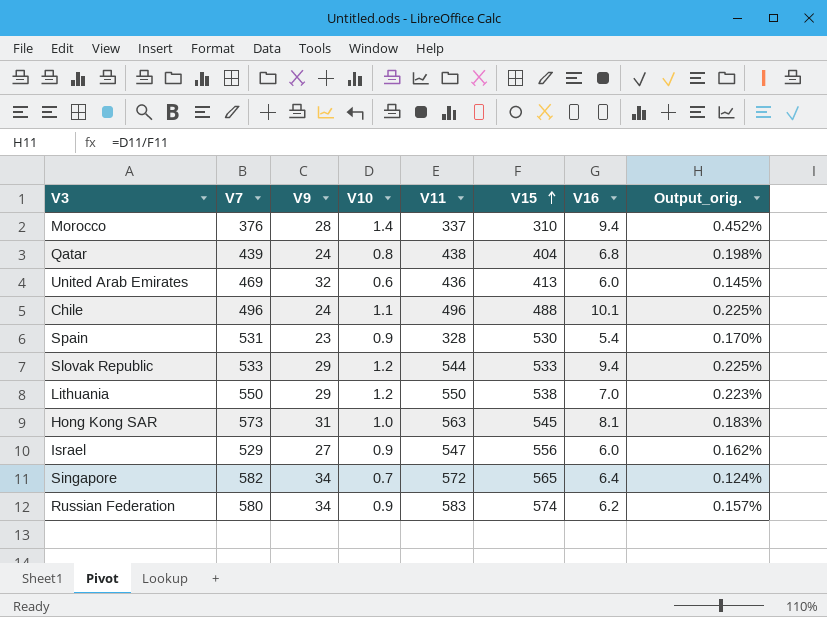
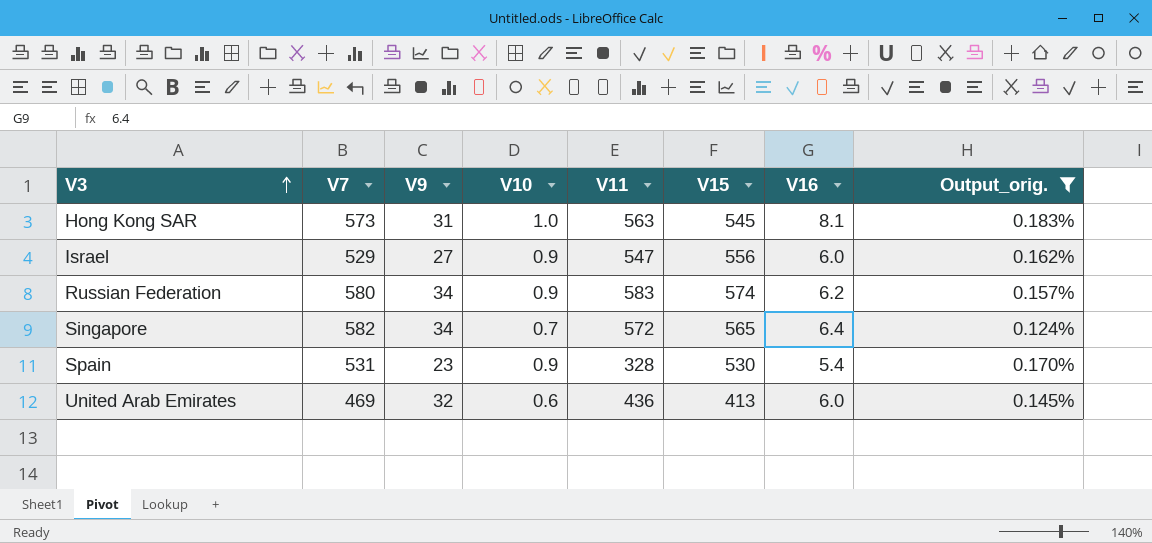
filter: none -> Output_orig. <= 0.183%
row order: V15 ascending -> V3 ascending

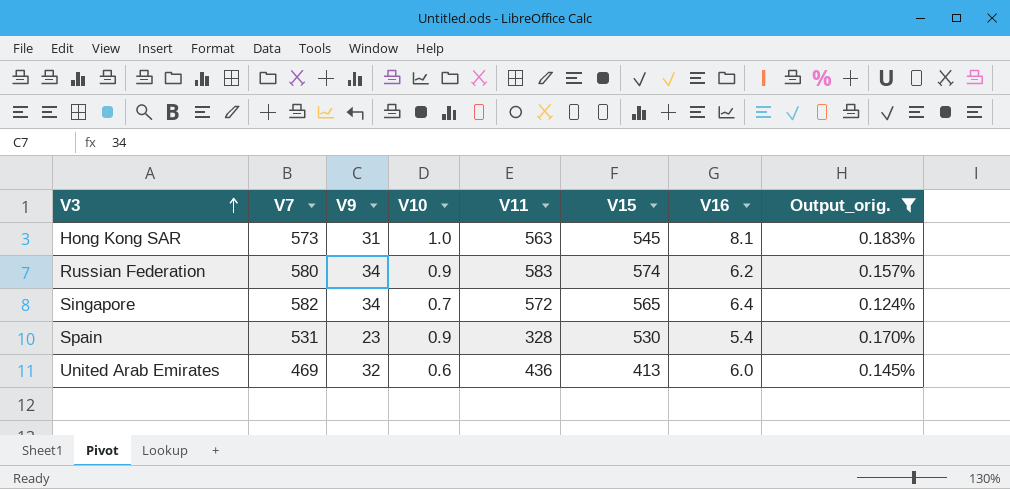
row Israel: 529 | 27 | 0.9 | 547 | 556 | 6.0 | 0.162% -> none

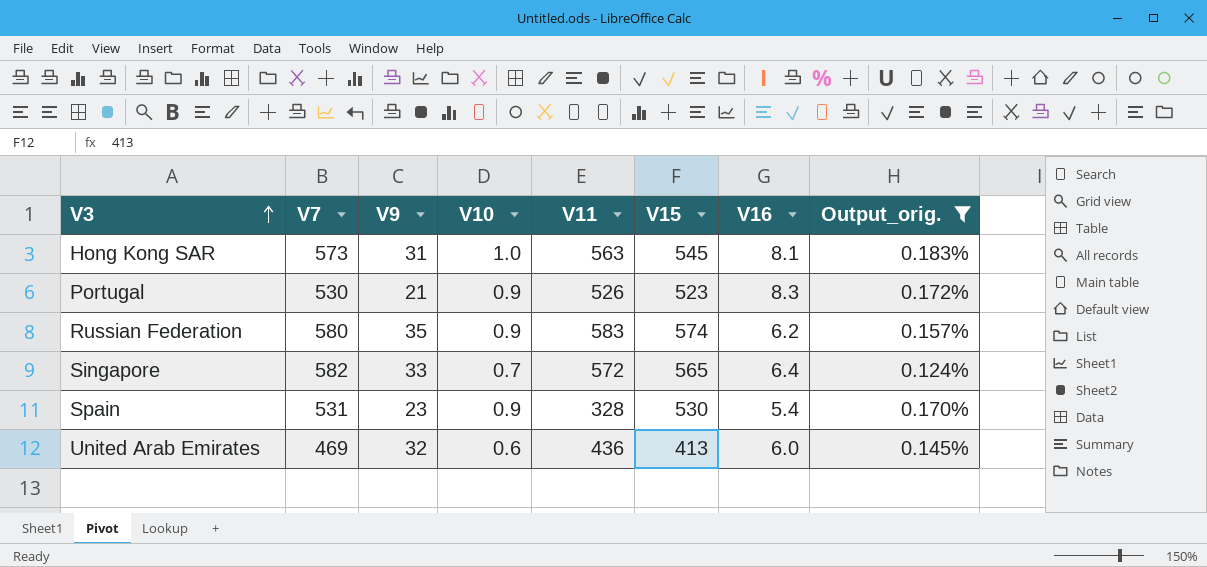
row Portugal: none -> 530 | 21 | 0.9 | 526 | 523 | 8.3 | 0.172%
Russian Federation | V9: 34 -> 35
Singapore | V9: 34 -> 33

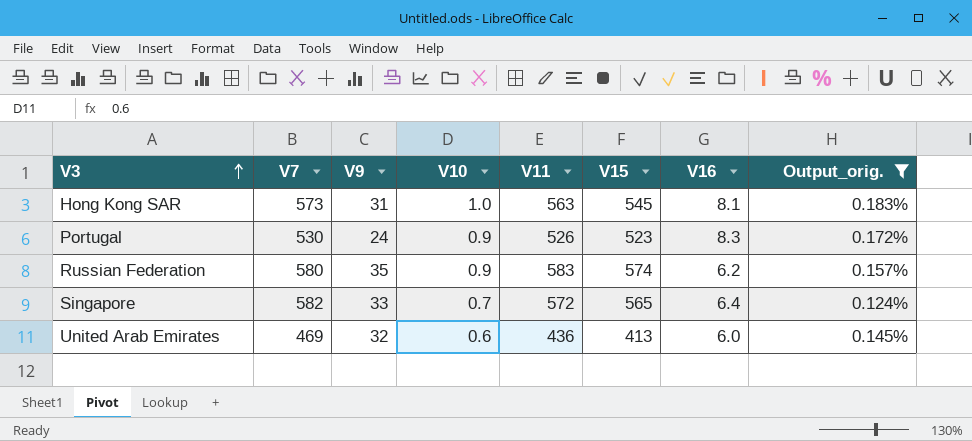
row Spain: 531 | 23 | 0.9 | 328 | 530 | 5.4 | 0.170% -> none
Portugal | V9: 21 -> 24

